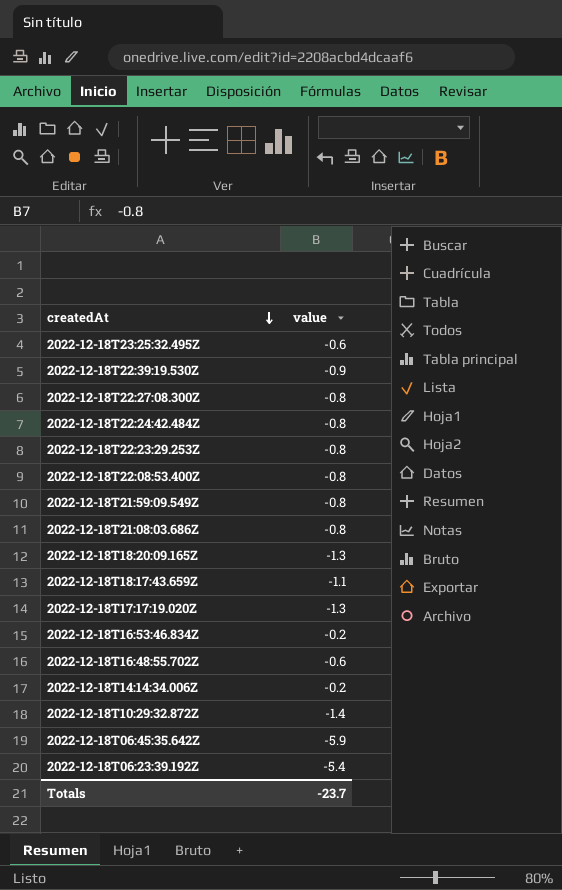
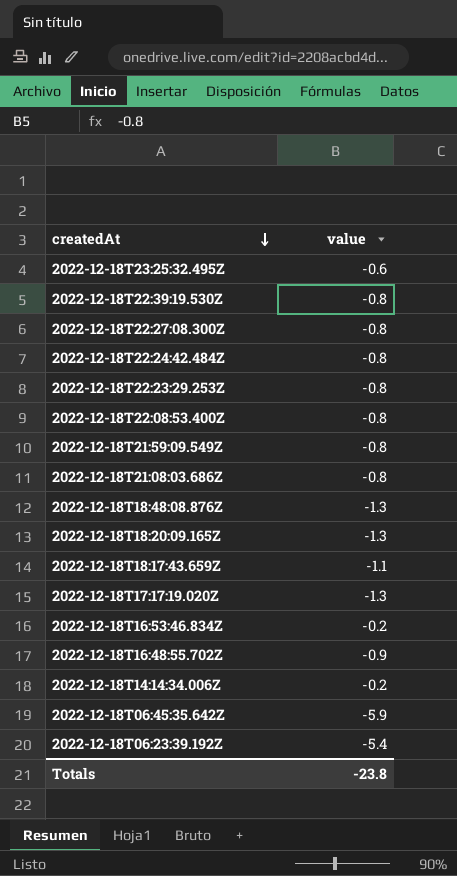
row 2022-12-18T10:29:32.872Z: -1.4 -> none
2022-12-18T22:39:19.530Z | value: -0.9 -> -0.8
row 2022-12-18T18:48:08.876Z: none -> -1.3
2022-12-18T16:48:55.702Z | value: -0.6 -> -0.9
Totals | value: -23.7 -> -23.8

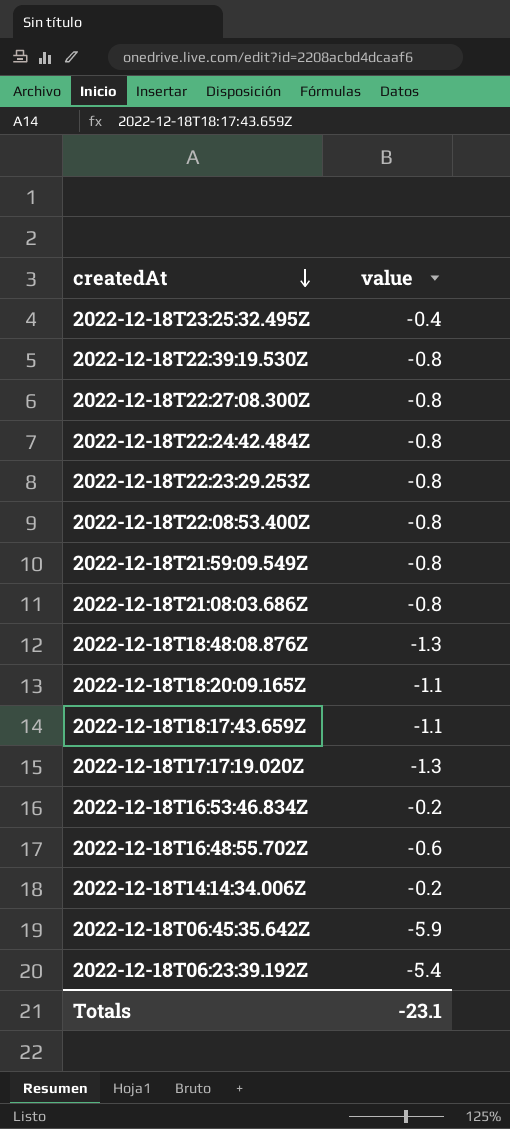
2022-12-18T23:25:32.495Z | value: -0.6 -> -0.4
2022-12-18T18:20:09.165Z | value: -1.3 -> -1.1
2022-12-18T16:48:55.702Z | value: -0.9 -> -0.6
Totals | value: -23.8 -> -23.1

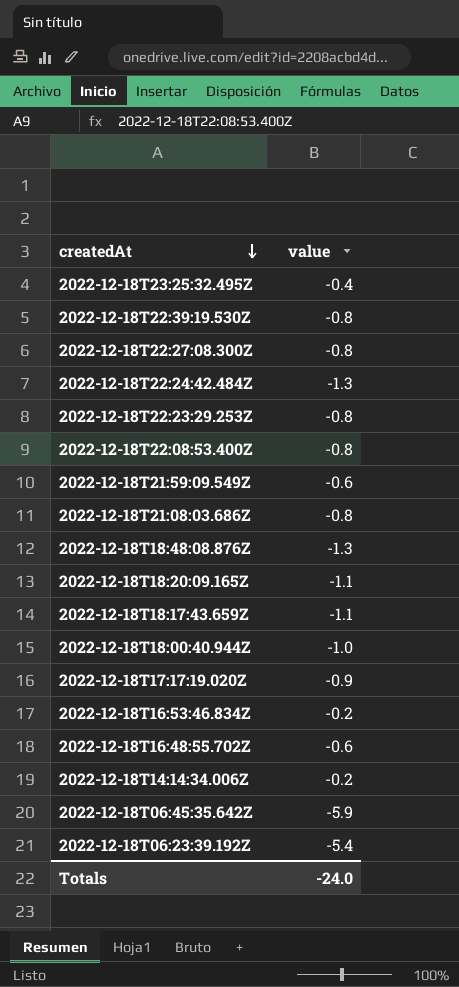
2022-12-18T22:24:42.484Z | value: -0.8 -> -1.3
2022-12-18T21:59:09.549Z | value: -0.8 -> -0.6
row 2022-12-18T18:00:40.944Z: none -> -1.0
2022-12-18T17:17:19.020Z | value: -1.3 -> -0.9
Totals | value: -23.1 -> -24.0

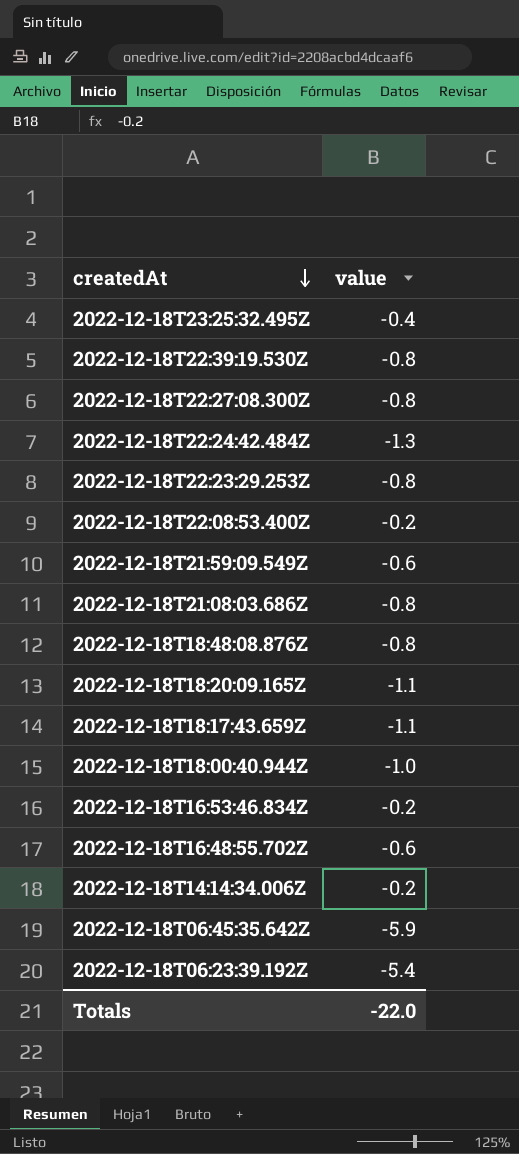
row 2022-12-18T17:17:19.020Z: -0.9 -> none
2022-12-18T22:08:53.400Z | value: -0.8 -> -0.2
2022-12-18T18:48:08.876Z | value: -1.3 -> -0.8
Totals | value: -24.0 -> -22.0

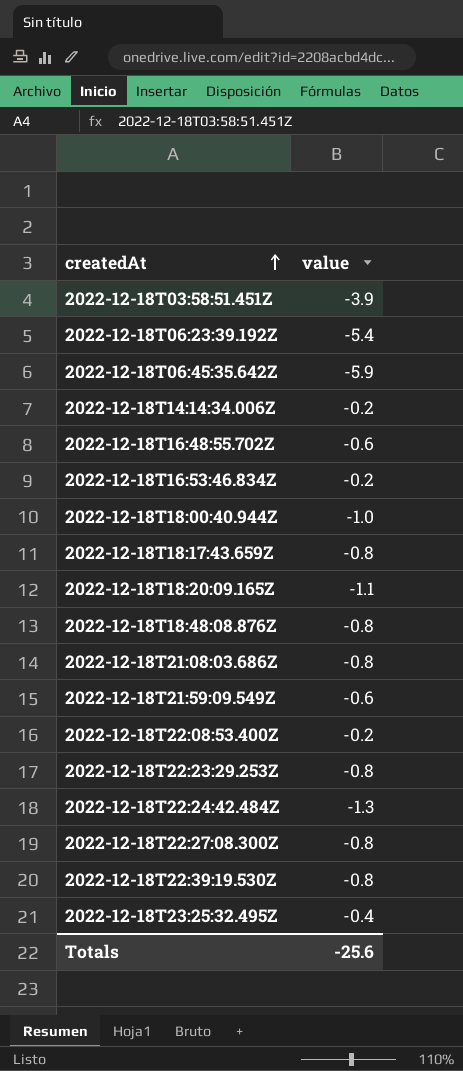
row order: createdAt descending -> createdAt ascending
row 2022-12-18T03:58:51.451Z: none -> -3.9
2022-12-18T18:17:43.659Z | value: -1.1 -> -0.8
Totals | value: -22.0 -> -25.6

